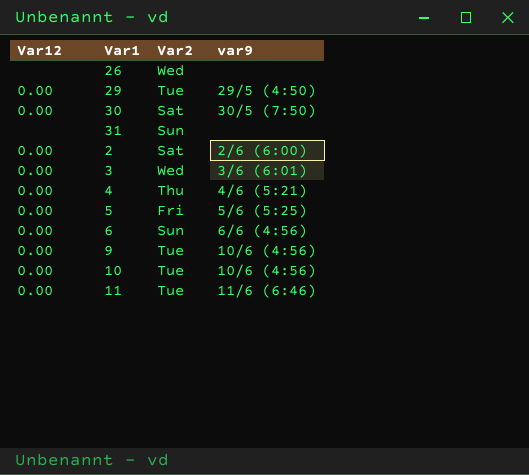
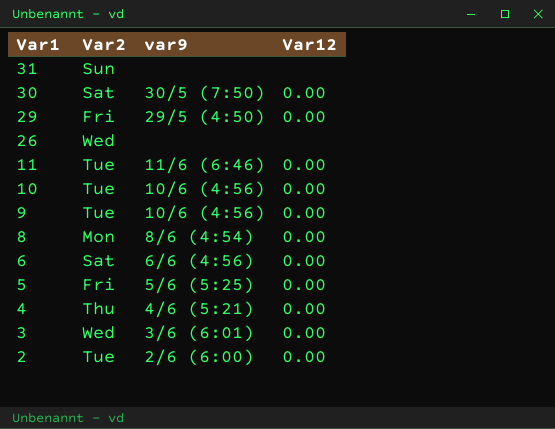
row order: none -> Var1 descending
column Var12 | position: 1 -> 4
29 | Var2: Tue -> Fri
row 8: none -> Mon | 8/6 (4:54) | 0.00
6 | Var2: Sun -> Sat
2 | Var2: Sat -> Tue

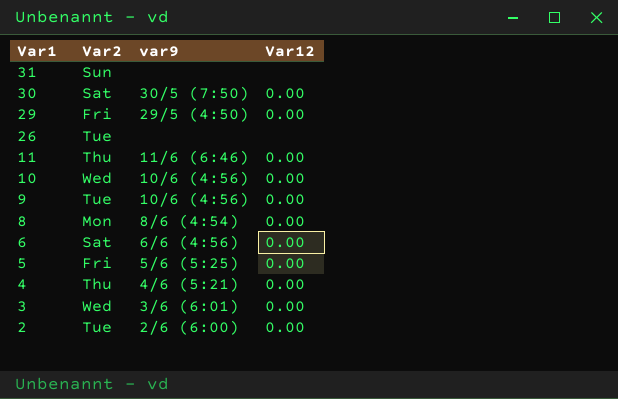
26 | Var2: Wed -> Tue
11 | Var2: Tue -> Thu
10 | Var2: Tue -> Wed

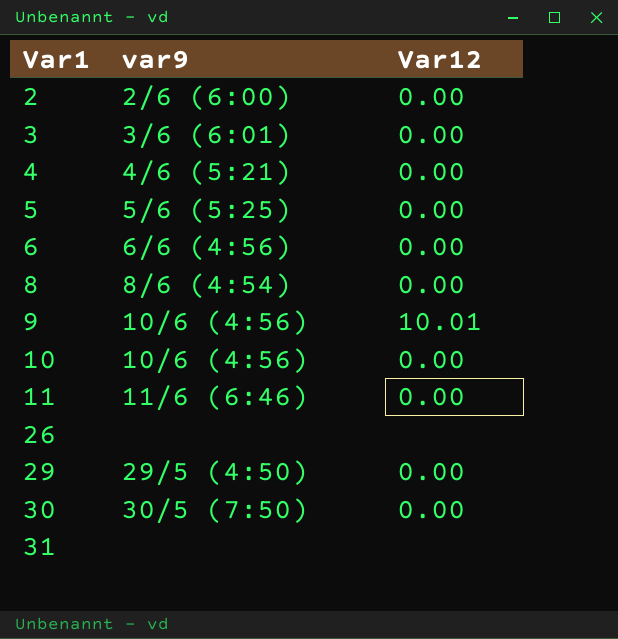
row order: Var1 descending -> Var1 ascending
column Var2 | position: 2 -> none
9 | Var12: 0.00 -> 10.01

